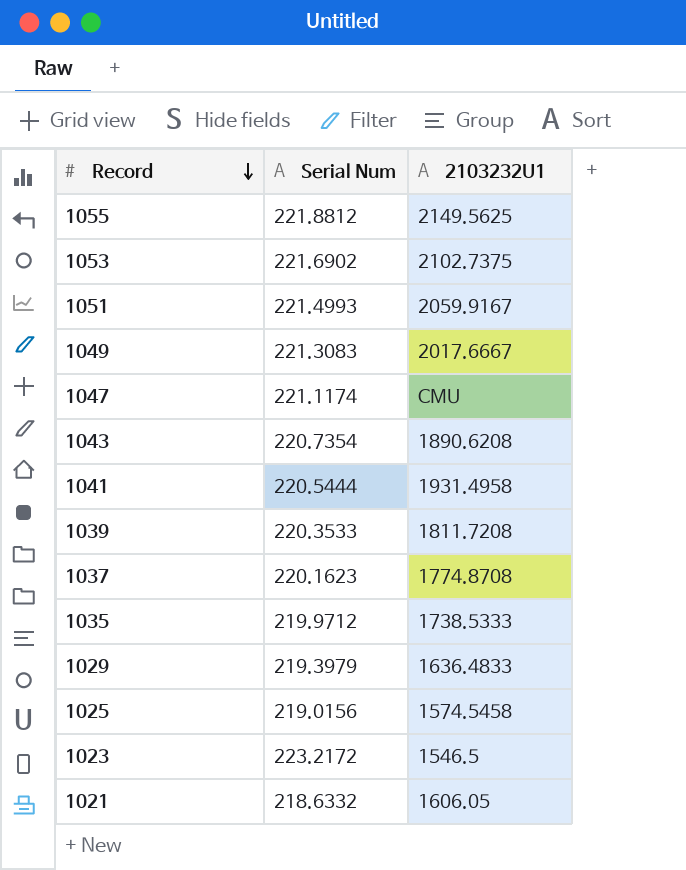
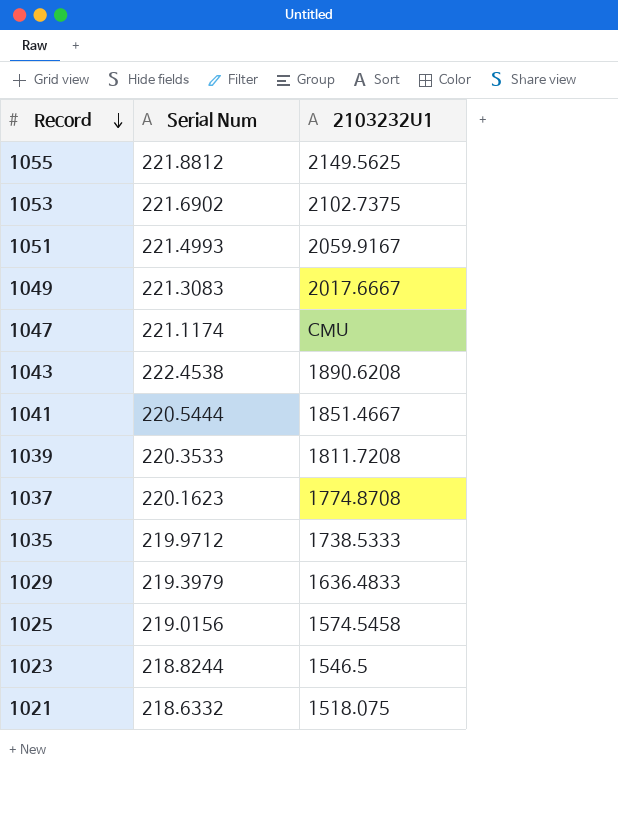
1043 | Serial Num: 220.7354 -> 222.4538
1041 | 2103232U1: 1931.4958 -> 1851.4667
1023 | Serial Num: 223.2172 -> 218.8244
1021 | 2103232U1: 1606.05 -> 1518.075

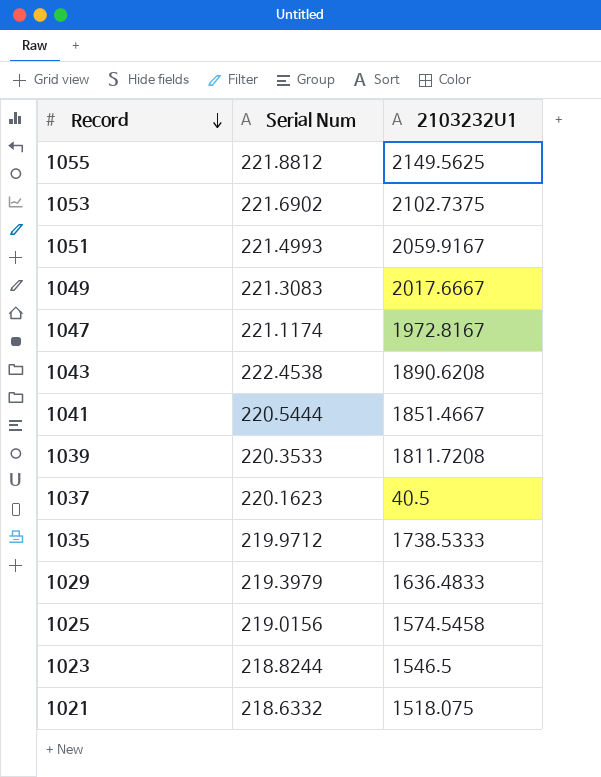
1047 | 2103232U1: CMU -> 1972.8167
1037 | 2103232U1: 1774.8708 -> 40.5

